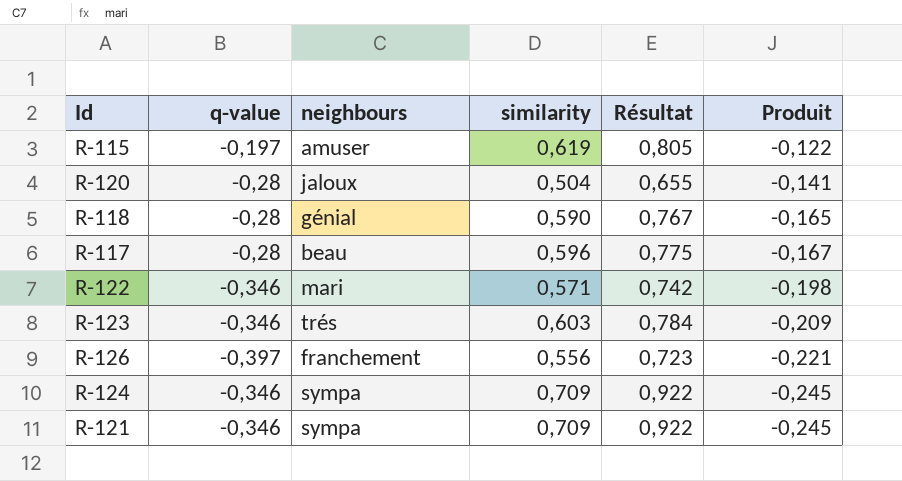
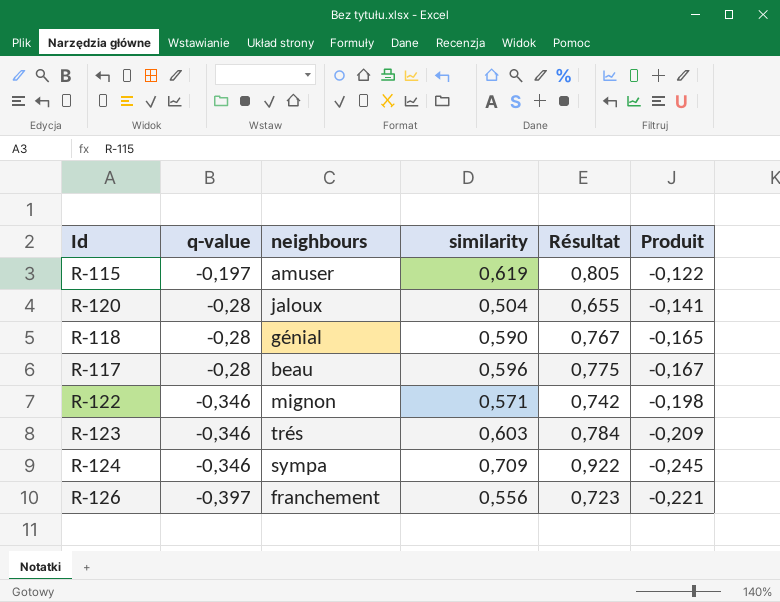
row order: Produit descending -> q-value descending
row R-121: -0,346 | sympa | 0,709 | 0,922 | -0,245 -> none
R-122 | neighbours: mari -> mignon

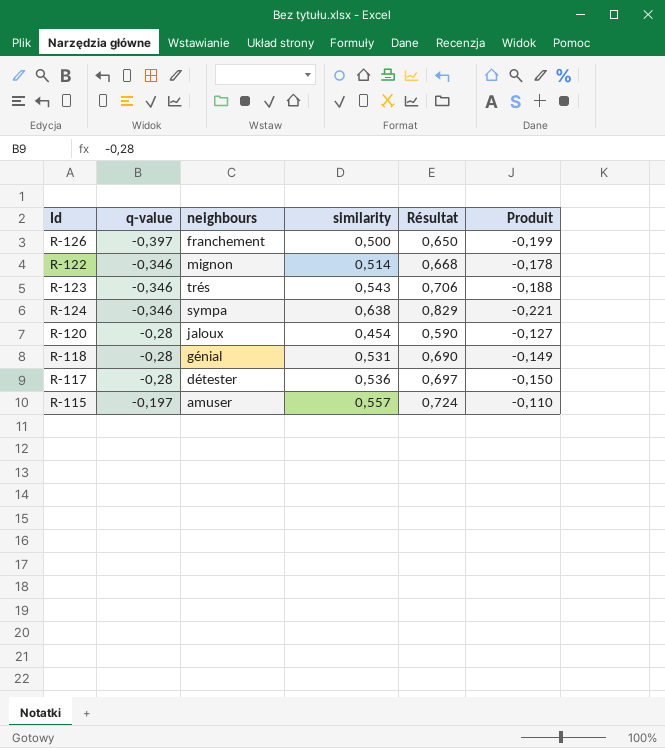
row order: q-value descending -> q-value ascending
R-126 | similarity: 0,556 -> 0,500
R-126 | Résultat: 0,723 -> 0,650
R-126 | Produit: -0,221 -> -0,199
R-122 | similarity: 0,571 -> 0,514
R-122 | Résultat: 0,742 -> 0,668
R-122 | Produit: -0,198 -> -0,178
R-123 | similarity: 0,603 -> 0,543
R-123 | Résultat: 0,784 -> 0,706
R-123 | Produit: -0,209 -> -0,188
R-124 | similarity: 0,709 -> 0,638
R-124 | Résultat: 0,922 -> 0,829
R-124 | Produit: -0,245 -> -0,221
R-120 | similarity: 0,504 -> 0,454
R-120 | Résultat: 0,655 -> 0,590
R-120 | Produit: -0,141 -> -0,127
R-118 | similarity: 0,590 -> 0,531
R-118 | Résultat: 0,767 -> 0,690
R-118 | Produit: -0,165 -> -0,149
R-117 | neighbours: beau -> détester
R-117 | similarity: 0,596 -> 0,536
R-117 | Résultat: 0,775 -> 0,697
R-117 | Produit: -0,167 -> -0,150
R-115 | similarity: 0,619 -> 0,557
R-115 | Résultat: 0,805 -> 0,724
R-115 | Produit: -0,122 -> -0,110

